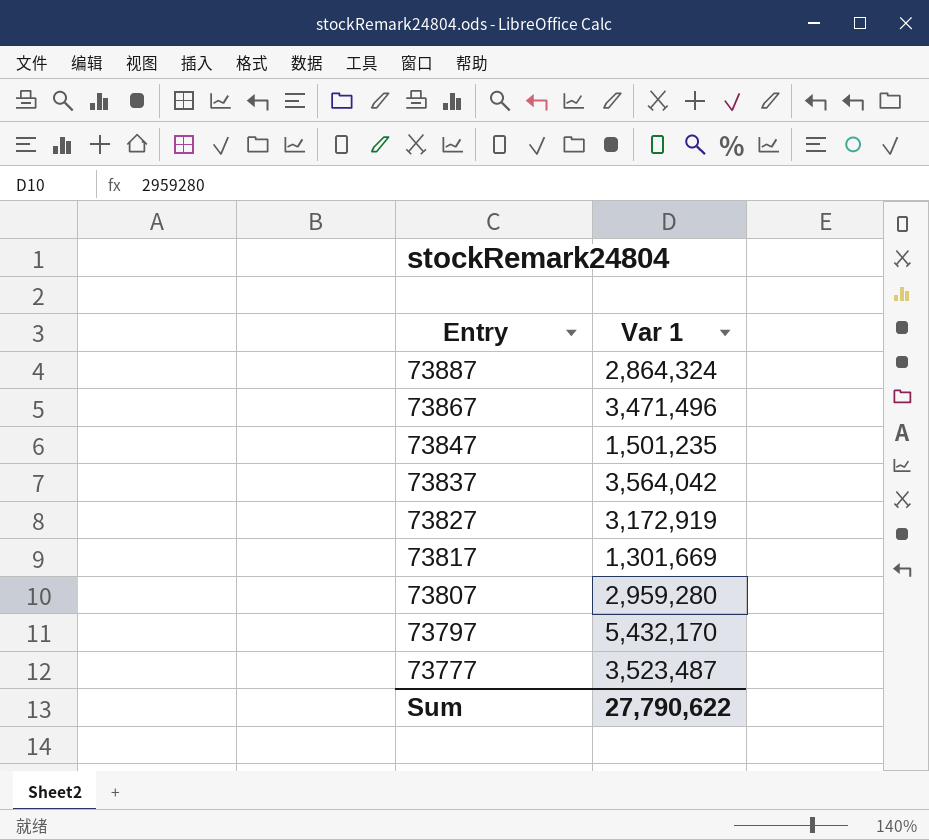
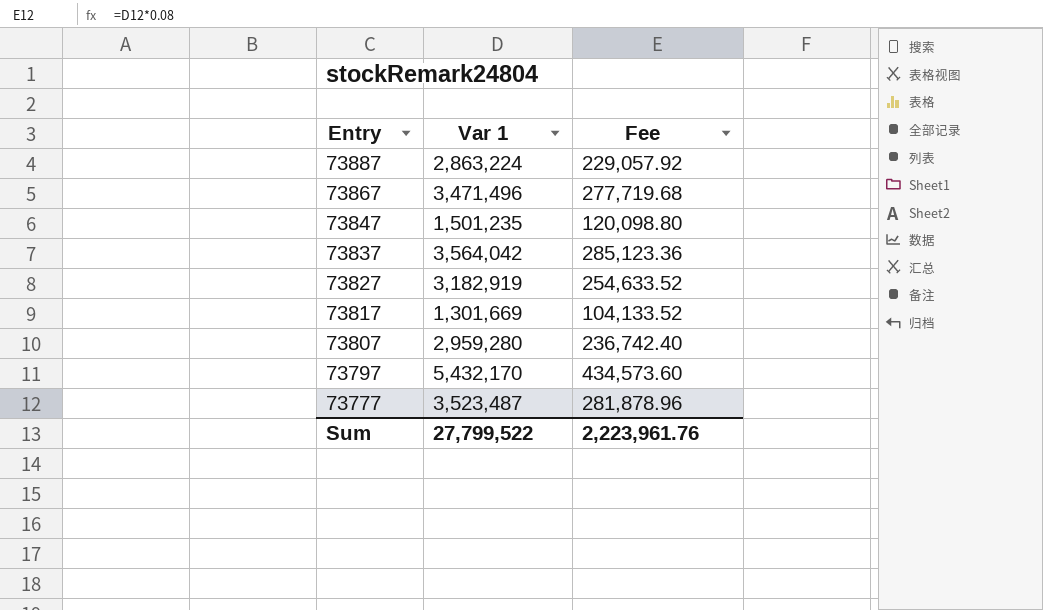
column Fee | formula: none -> [Var 1] * 0.08
73887 | Var 1: 2,864,324 -> 2,863,224
73827 | Var 1: 3,172,919 -> 3,182,919
Sum | Var 1: 27,790,622 -> 27,799,522

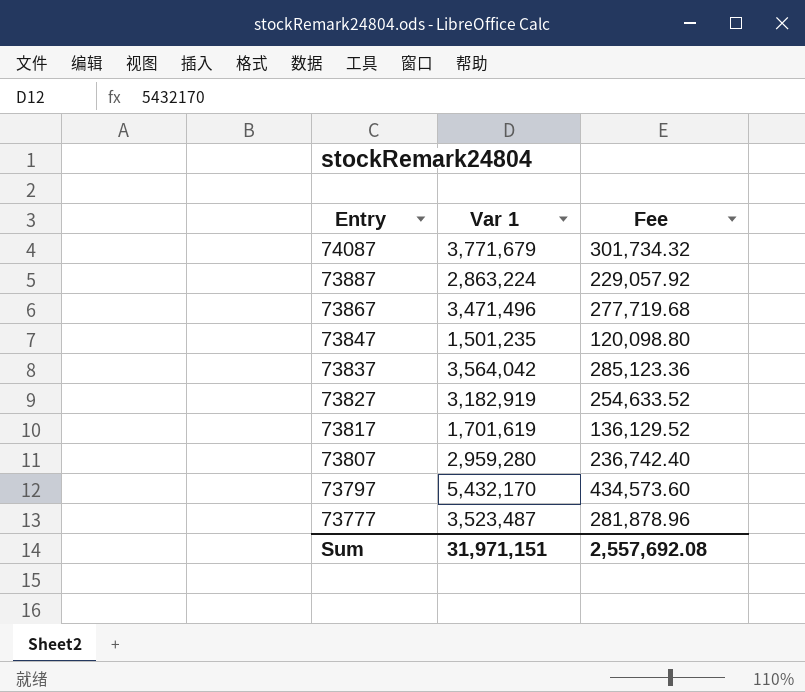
row 74087: none -> 3,771,679 | 301,734.32
73817 | Var 1: 1,301,669 -> 1,701,619
73817 | Fee: 104,133.52 -> 136,129.52
Sum | Var 1: 27,799,522 -> 31,971,151
Sum | Fee: 2,223,961.76 -> 2,557,692.08

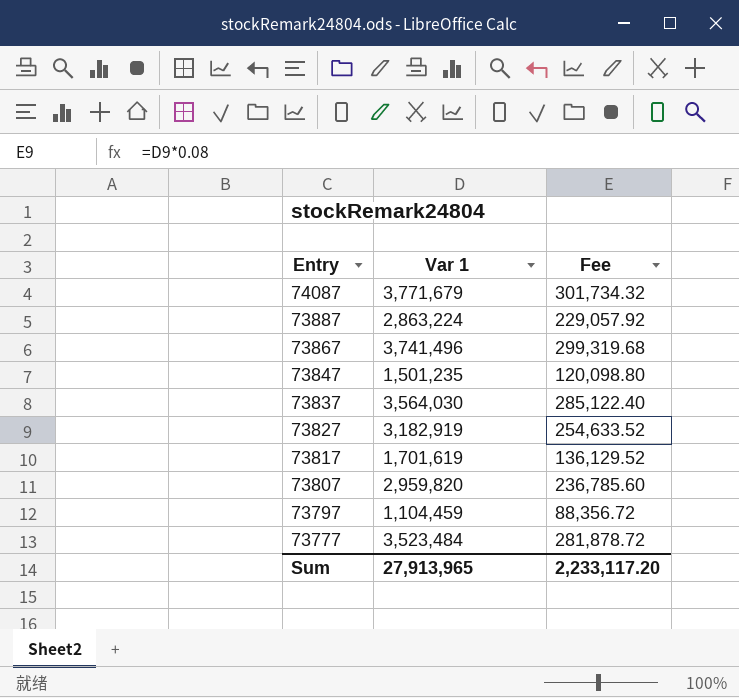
73867 | Var 1: 3,471,496 -> 3,741,496
73867 | Fee: 277,719.68 -> 299,319.68
73837 | Var 1: 3,564,042 -> 3,564,030
73837 | Fee: 285,123.36 -> 285,122.40
73807 | Var 1: 2,959,280 -> 2,959,820
73807 | Fee: 236,742.40 -> 236,785.60
73797 | Var 1: 5,432,170 -> 1,104,459
73797 | Fee: 434,573.60 -> 88,356.72
73777 | Var 1: 3,523,487 -> 3,523,484
73777 | Fee: 281,878.96 -> 281,878.72
Sum | Var 1: 31,971,151 -> 27,913,965
Sum | Fee: 2,557,692.08 -> 2,233,117.20

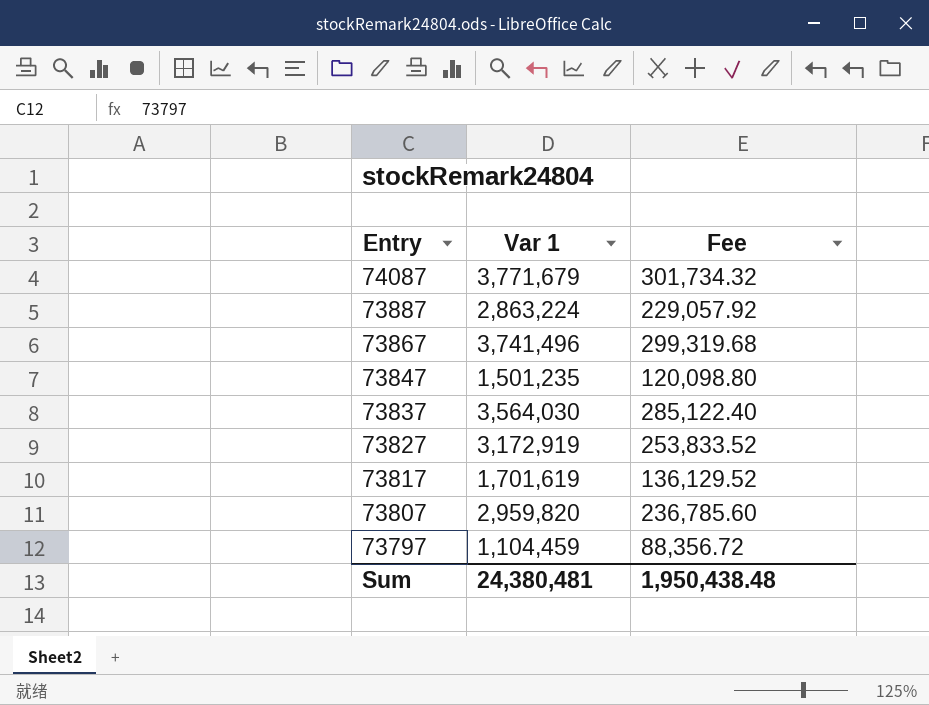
row 73777: 3,523,484 | 281,878.72 -> none
73827 | Var 1: 3,182,919 -> 3,172,919
73827 | Fee: 254,633.52 -> 253,833.52
Sum | Var 1: 27,913,965 -> 24,380,481
Sum | Fee: 2,233,117.20 -> 1,950,438.48

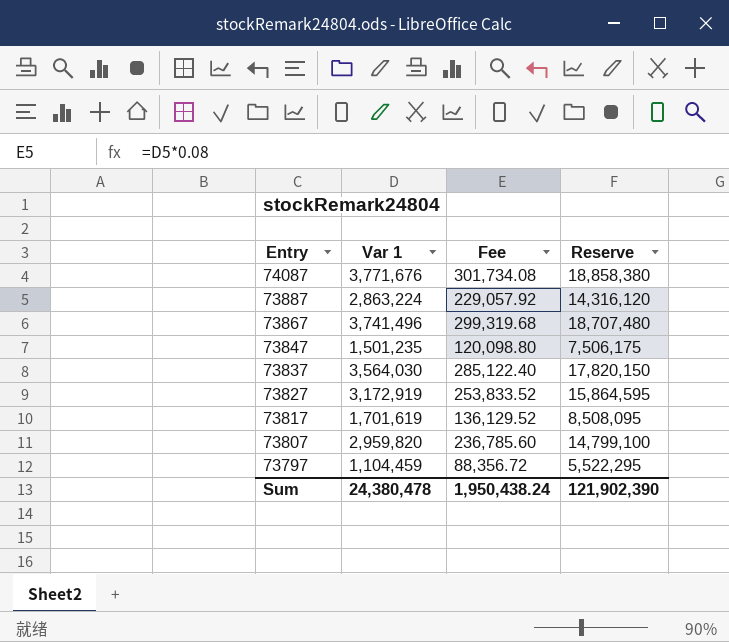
column Reserve | formula: none -> [Var 1] * 5
74087 | Var 1: 3,771,679 -> 3,771,676
74087 | Fee: 301,734.32 -> 301,734.08
Sum | Var 1: 24,380,481 -> 24,380,478
Sum | Fee: 1,950,438.48 -> 1,950,438.24

